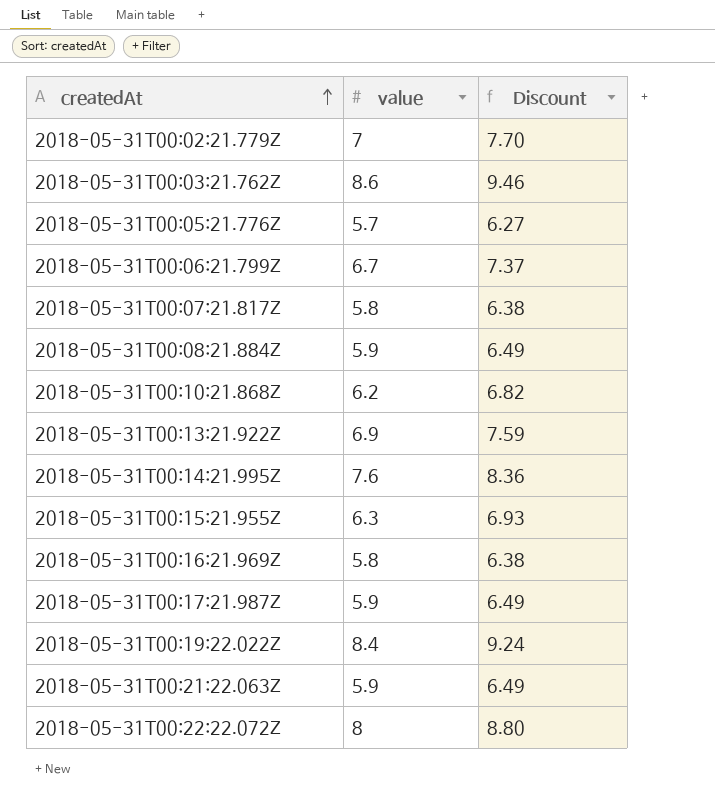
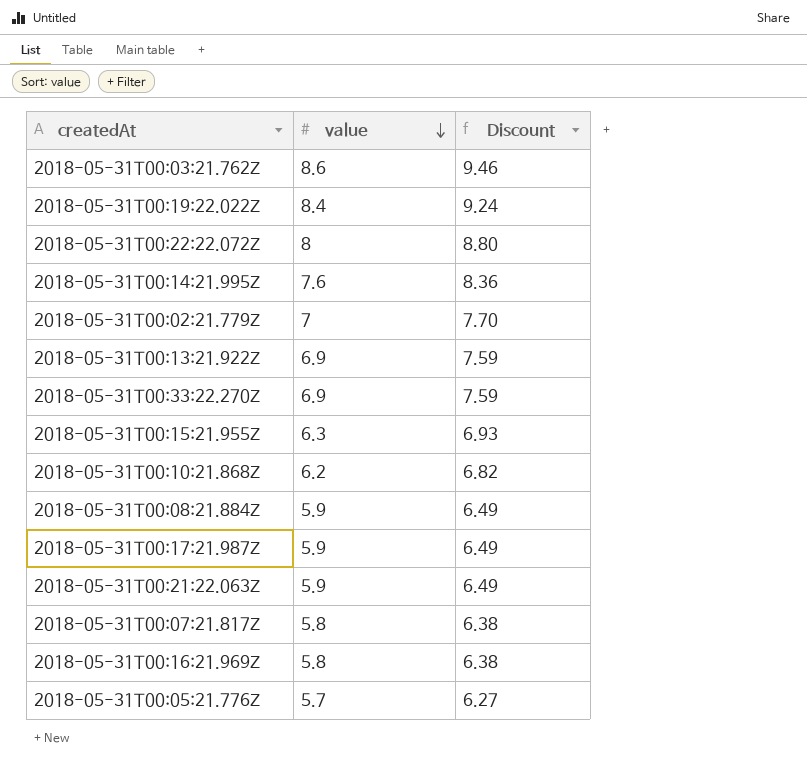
row order: createdAt ascending -> value descending
row 2018-05-31T00:06:21.799Z: 6.7 | 7.37 -> none
row 2018-05-31T00:33:22.270Z: none -> 6.9 | 7.59

